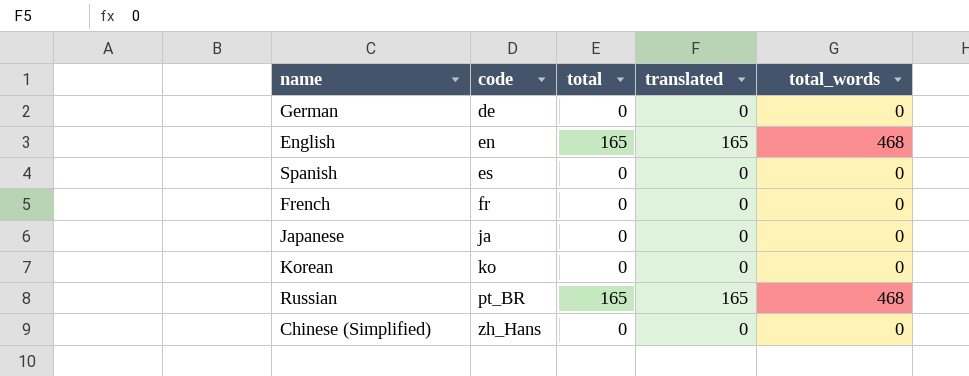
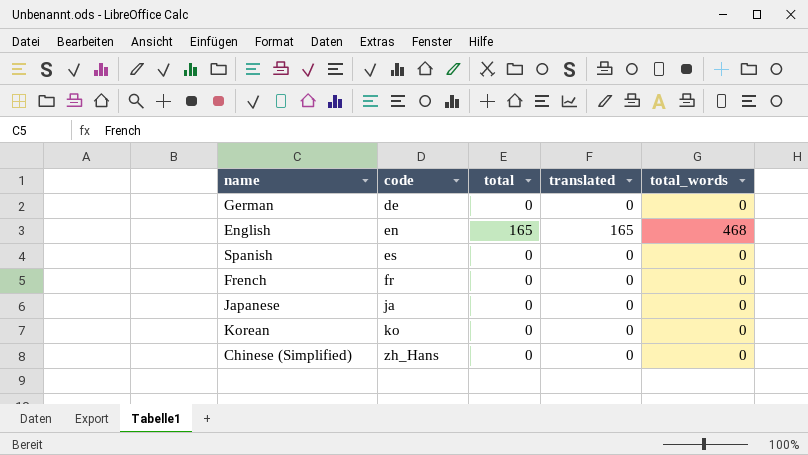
row Russian: pt_BR | 165 | 165 | 468 -> none

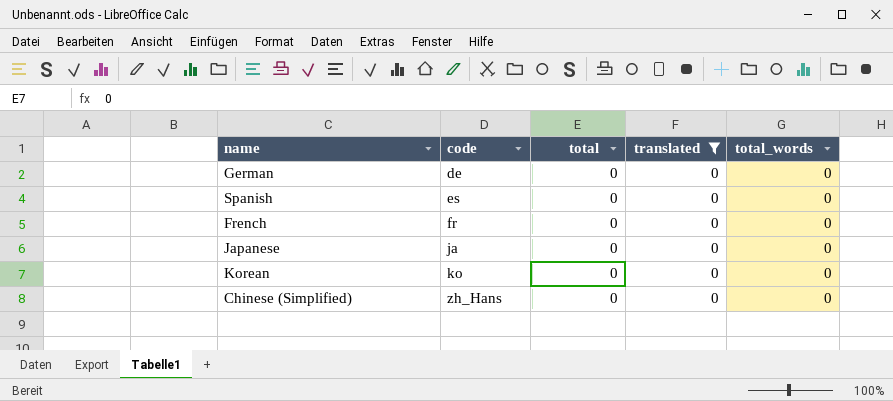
filter: none -> translated = 0

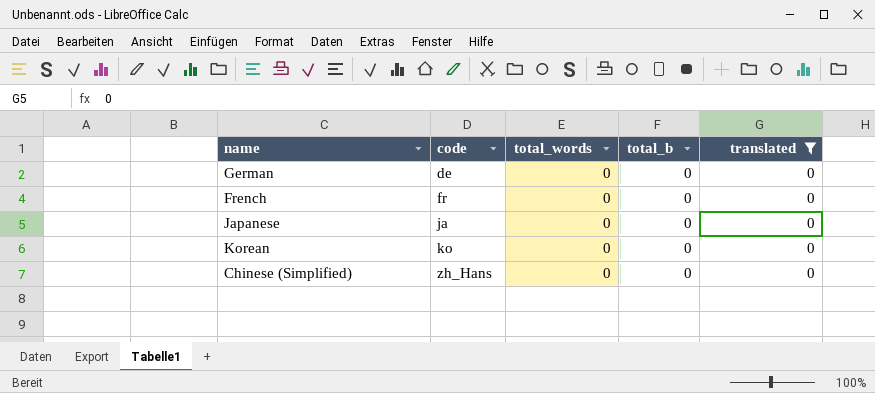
column total_words | position: 5 -> 3
column name: total -> total_b
row Spanish: es | 0 | 0 | 0 -> none

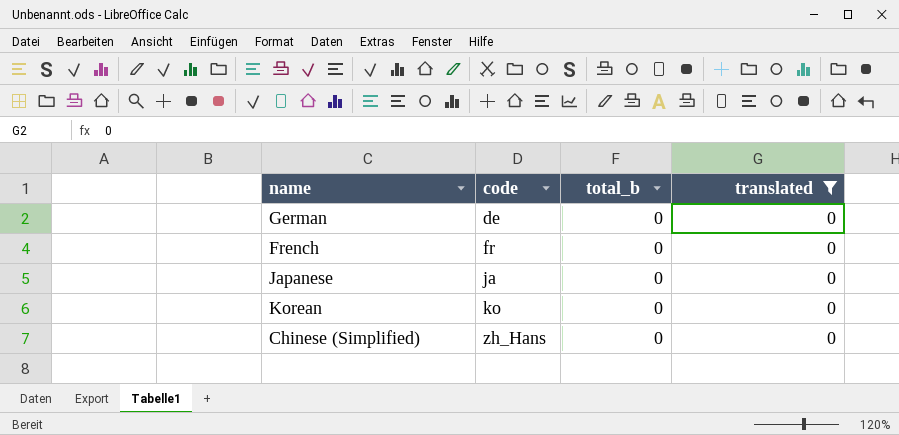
column total_words | position: 3 -> none

